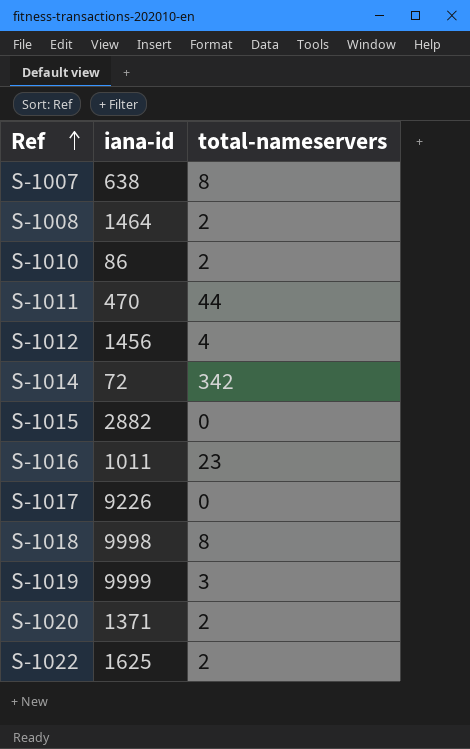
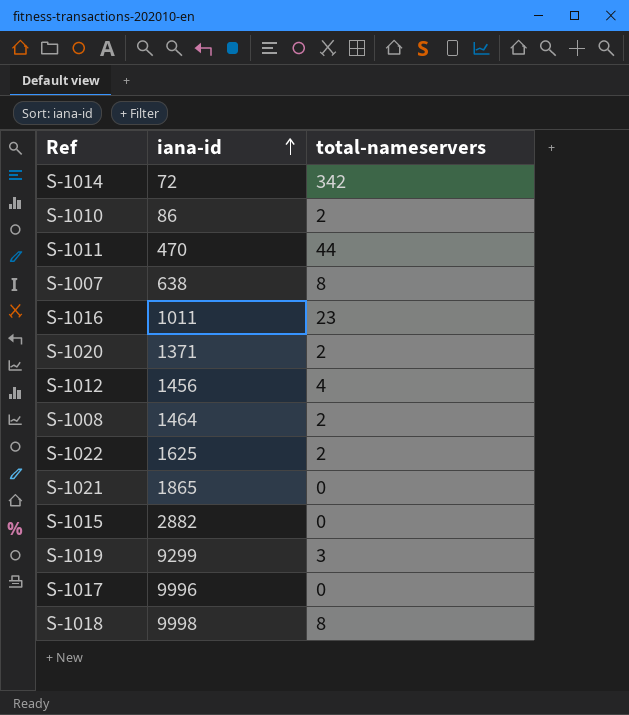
row order: Ref ascending -> iana-id ascending
row S-1021: none -> 1865 | 0
S-1019 | iana-id: 9999 -> 9299
S-1017 | iana-id: 9226 -> 9996

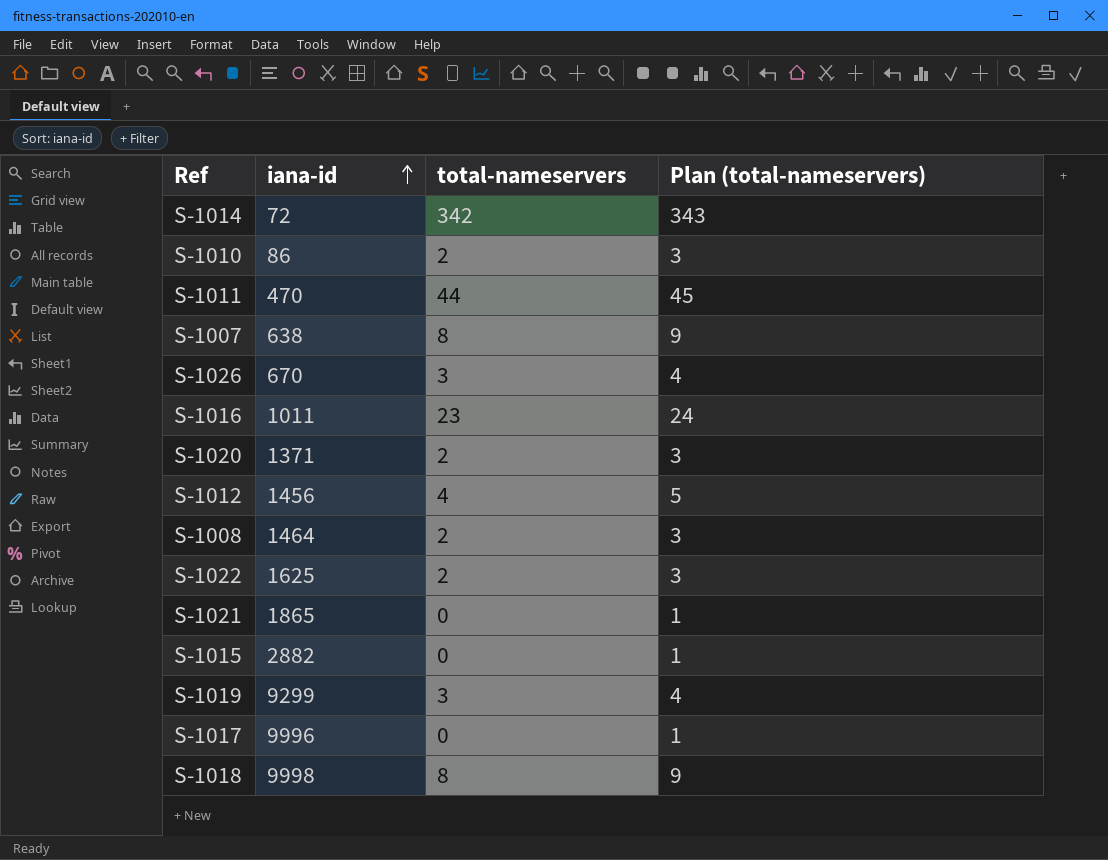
column Plan (total-nameservers) | formula: none -> [total-nameservers] + 1
row S-1026: none -> 670 | 3 | 4

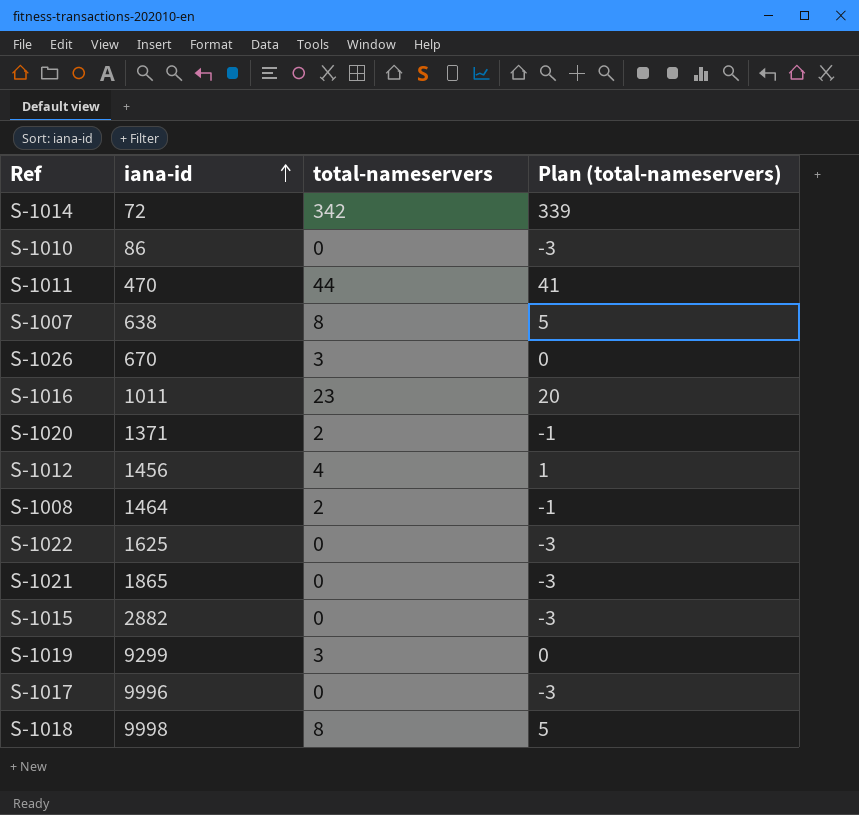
column Plan (total-nameservers) | formula: [total-nameservers] + 1 -> [total-nameservers] - 3
S-1010 | total-nameservers: 2 -> 0
S-1022 | total-nameservers: 2 -> 0

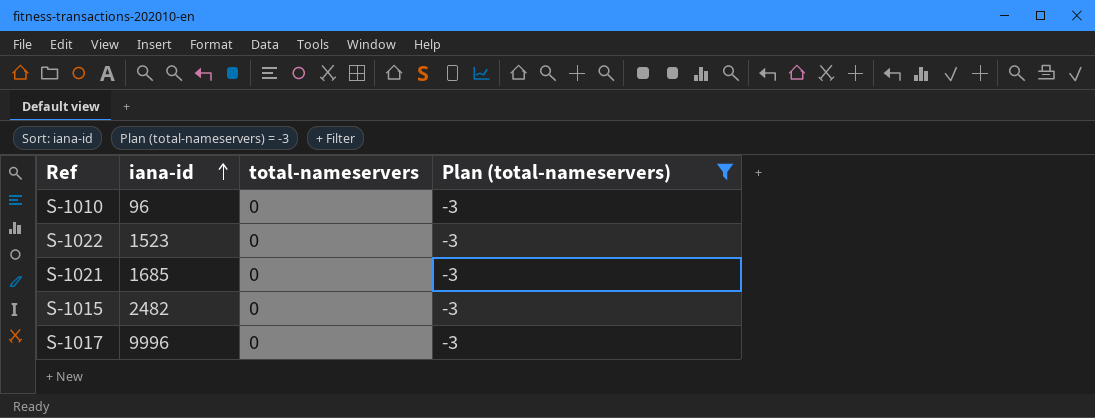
filter: none -> Plan (total-nameservers) = -3
S-1010 | iana-id: 86 -> 96
S-1022 | iana-id: 1625 -> 1523
S-1021 | iana-id: 1865 -> 1685
S-1015 | iana-id: 2882 -> 2482

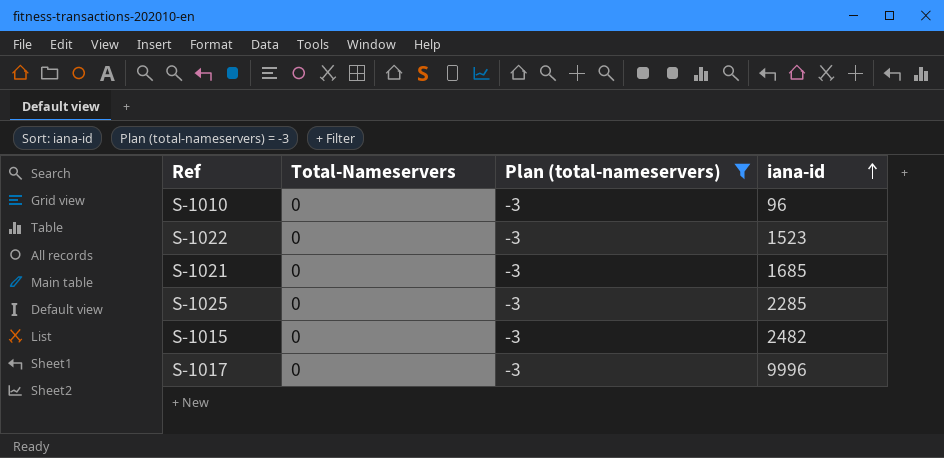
column name: total-nameservers -> Total-Nameservers
column iana-id | position: 2 -> 4
row S-1025: none -> 0 | -3 | 2285

